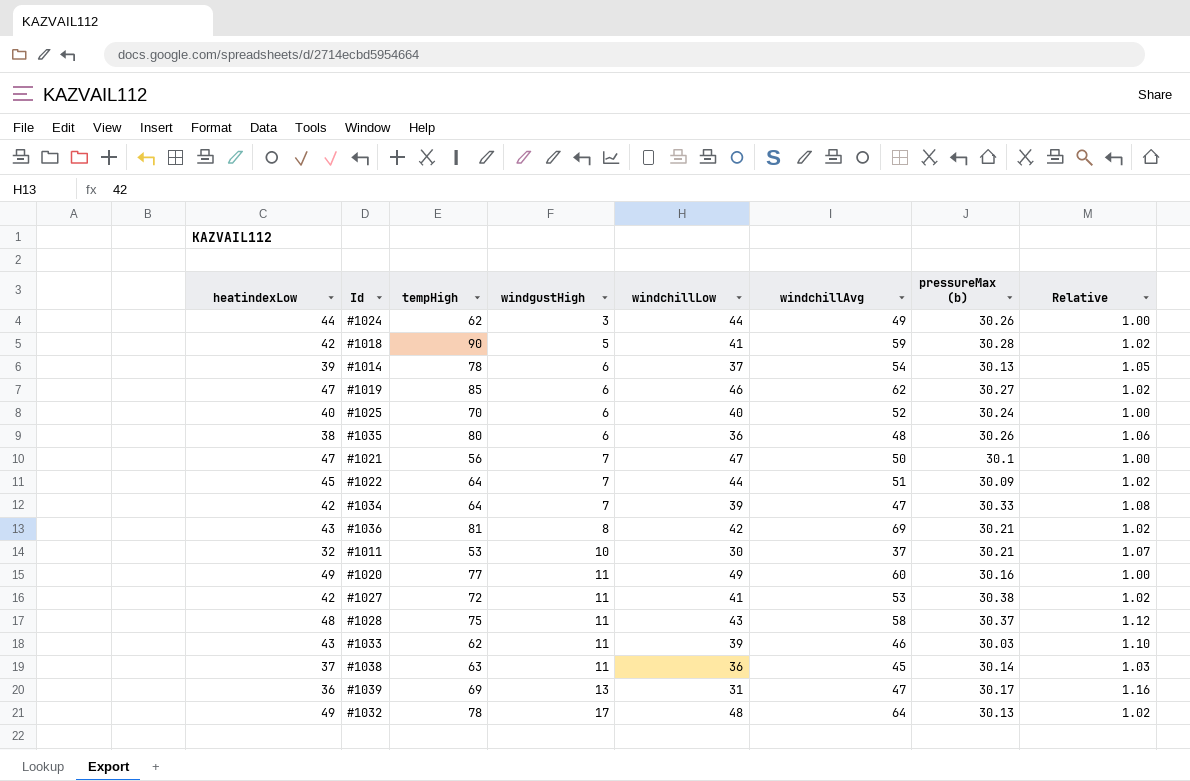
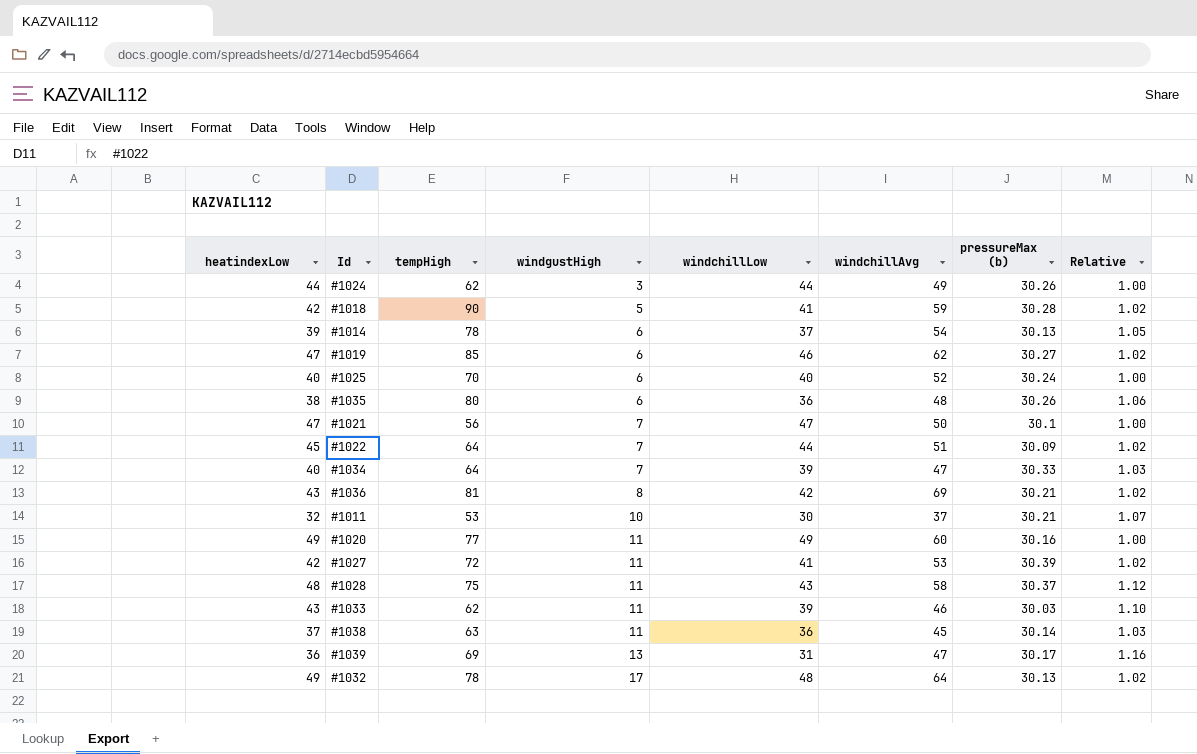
#1034 | heatindexLow: 42 -> 40
#1034 | Relative: 1.08 -> 1.03
#1027 | pressureMax (b): 30.38 -> 30.39

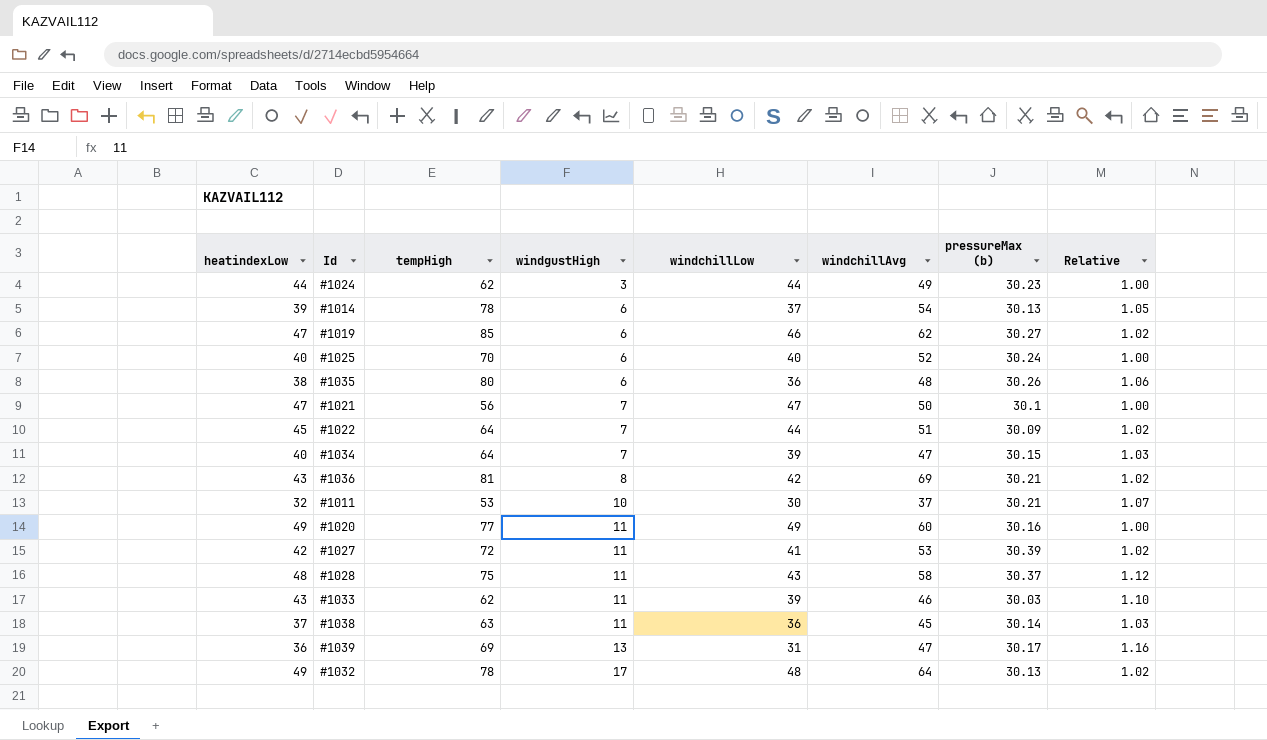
row #1018: 42 | 90 | 5 | 41 | 59 | 30.28 | 1.02 -> none
#1024 | pressureMax (b): 30.26 -> 30.23
#1034 | pressureMax (b): 30.33 -> 30.15

